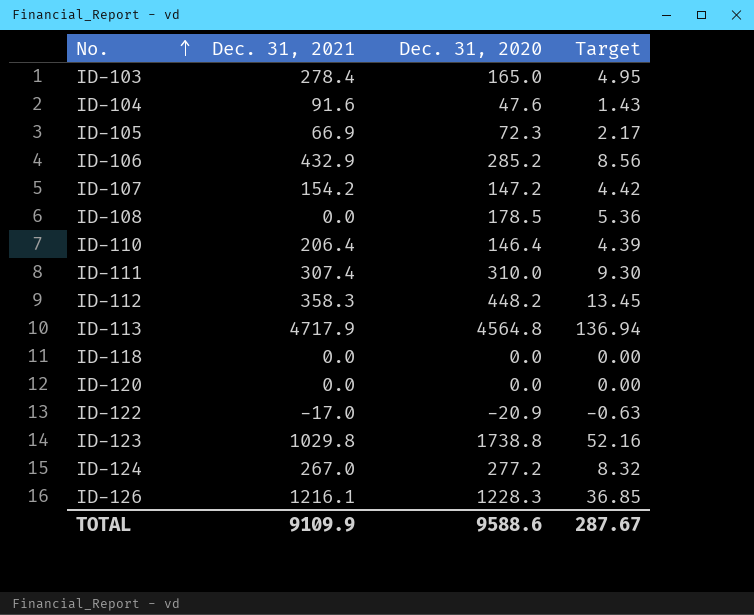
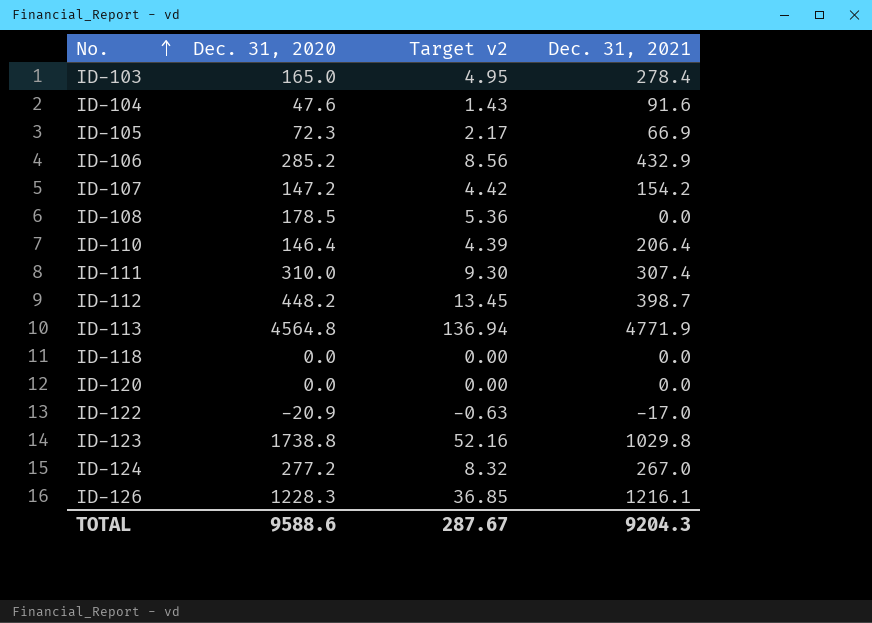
column name: Target -> Target v2
column Dec. 31, 2021 | position: 2 -> 4
ID-112 | Dec. 31, 2021: 358.3 -> 398.7
ID-113 | Dec. 31, 2021: 4717.9 -> 4771.9
TOTAL | Dec. 31, 2021: 9109.9 -> 9204.3

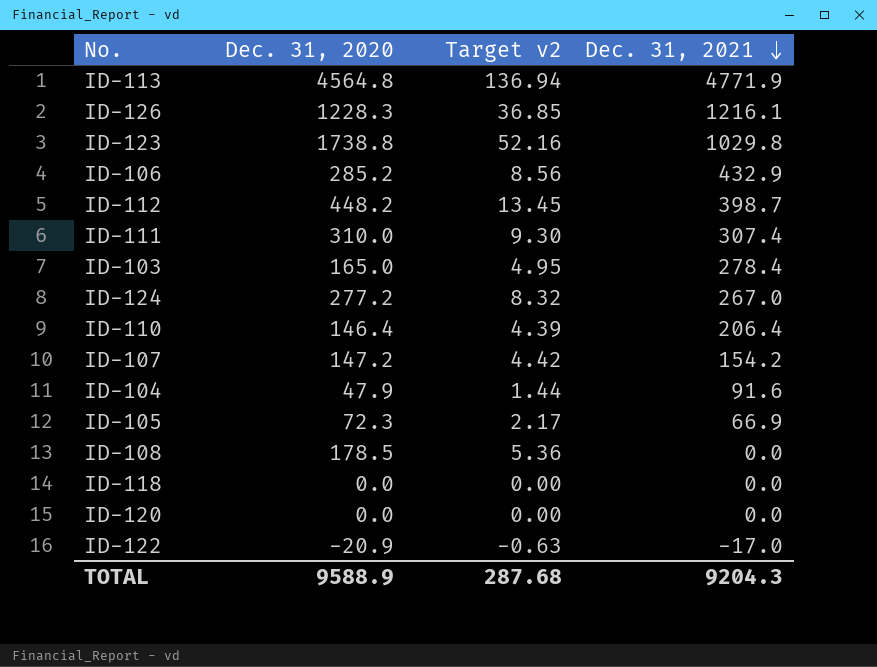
row order: No. ascending -> Dec. 31, 2021 descending
ID-104 | Dec. 31, 2020: 47.6 -> 47.9
ID-104 | Target v2: 1.43 -> 1.44
TOTAL | Dec. 31, 2020: 9588.6 -> 9588.9
TOTAL | Target v2: 287.67 -> 287.68

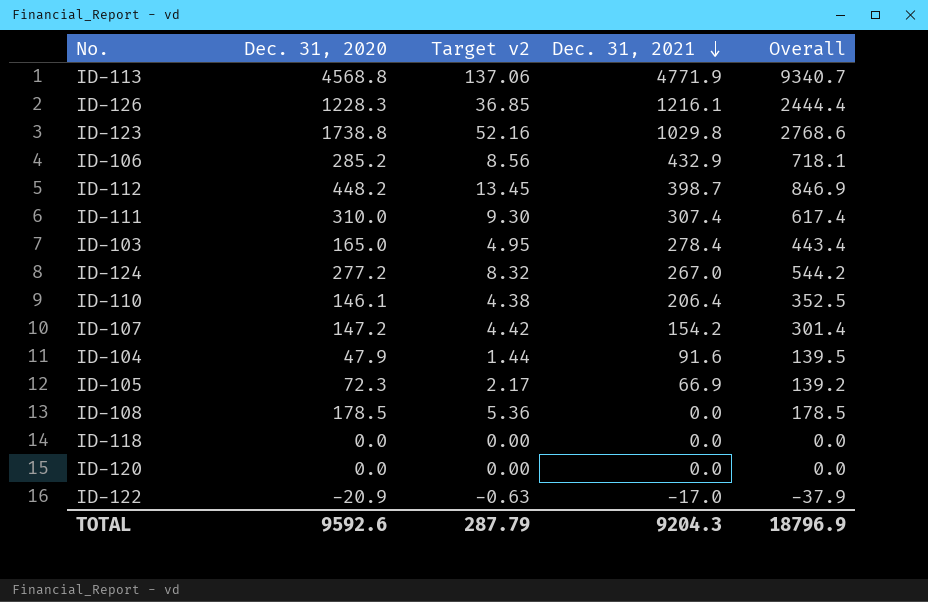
column Overall | formula: none -> [Dec. 31, 2020] + [Dec. 31, 2021]
ID-113 | Dec. 31, 2020: 4564.8 -> 4568.8
ID-113 | Target v2: 136.94 -> 137.06
ID-110 | Dec. 31, 2020: 146.4 -> 146.1
ID-110 | Target v2: 4.39 -> 4.38
TOTAL | Dec. 31, 2020: 9588.9 -> 9592.6
TOTAL | Target v2: 287.68 -> 287.79

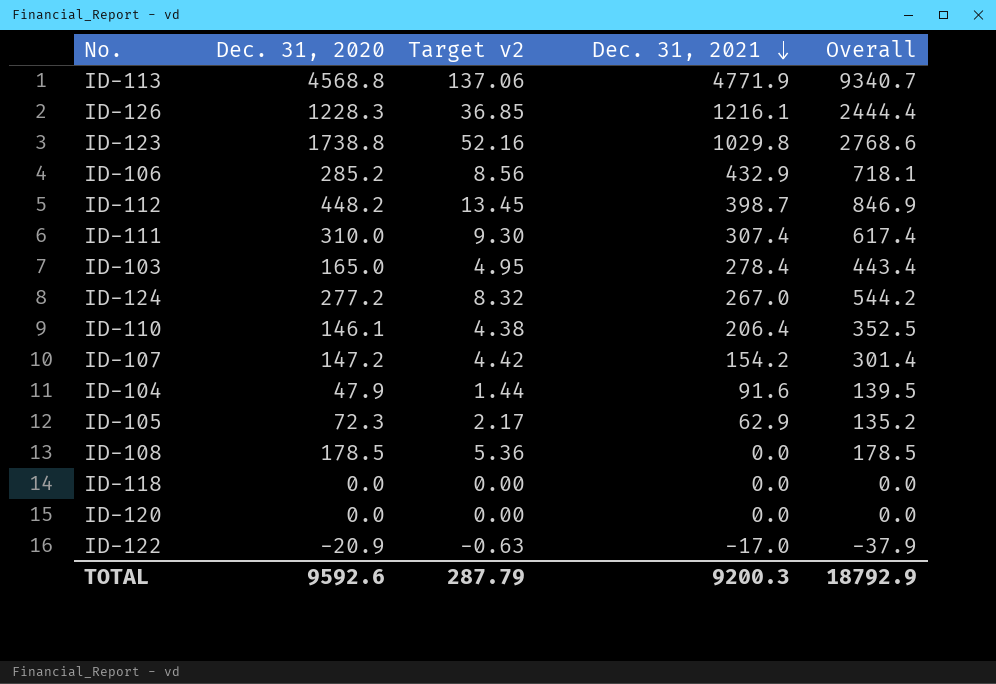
ID-105 | Dec. 31, 2021: 66.9 -> 62.9
ID-105 | Overall: 139.2 -> 135.2
TOTAL | Dec. 31, 2021: 9204.3 -> 9200.3
TOTAL | Overall: 18796.9 -> 18792.9

